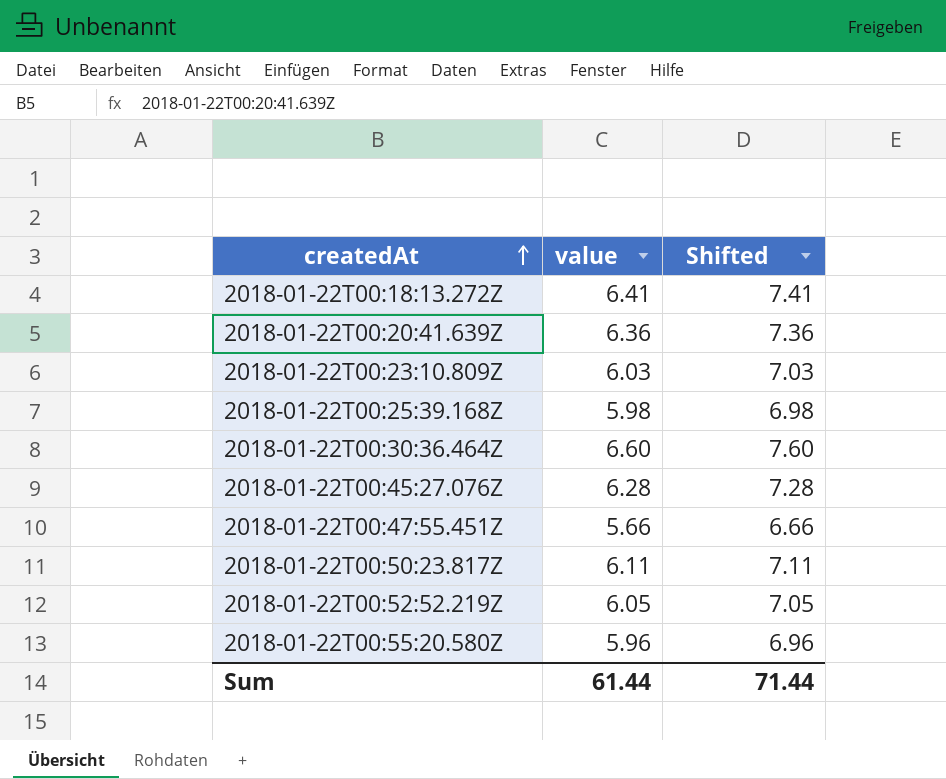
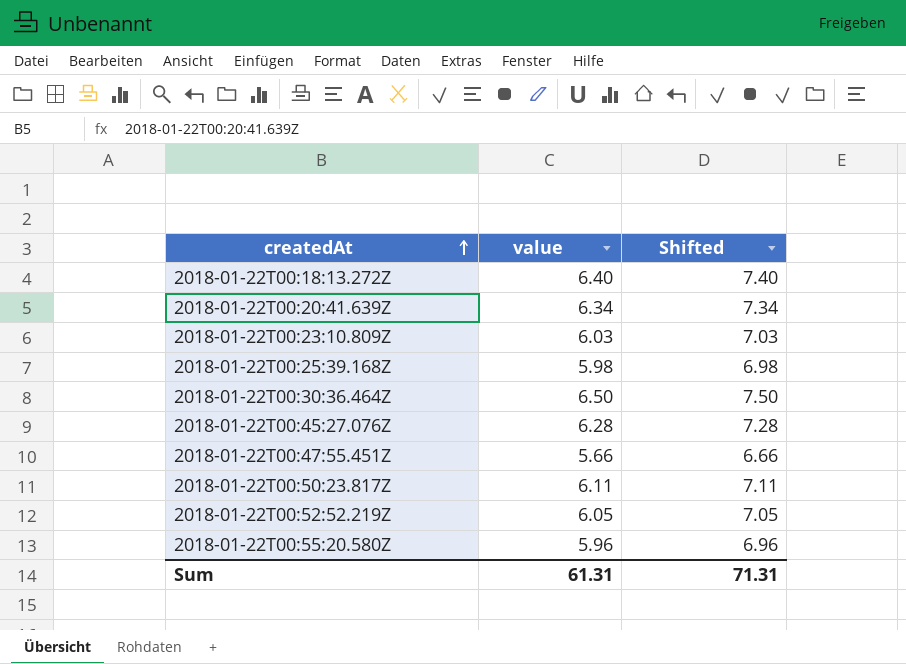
2018-01-22T00:18:13.272Z | value: 6.41 -> 6.40
2018-01-22T00:18:13.272Z | Shifted: 7.41 -> 7.40
2018-01-22T00:20:41.639Z | value: 6.36 -> 6.34
2018-01-22T00:20:41.639Z | Shifted: 7.36 -> 7.34
2018-01-22T00:30:36.464Z | value: 6.60 -> 6.50
2018-01-22T00:30:36.464Z | Shifted: 7.60 -> 7.50
Sum | value: 61.44 -> 61.31
Sum | Shifted: 71.44 -> 71.31

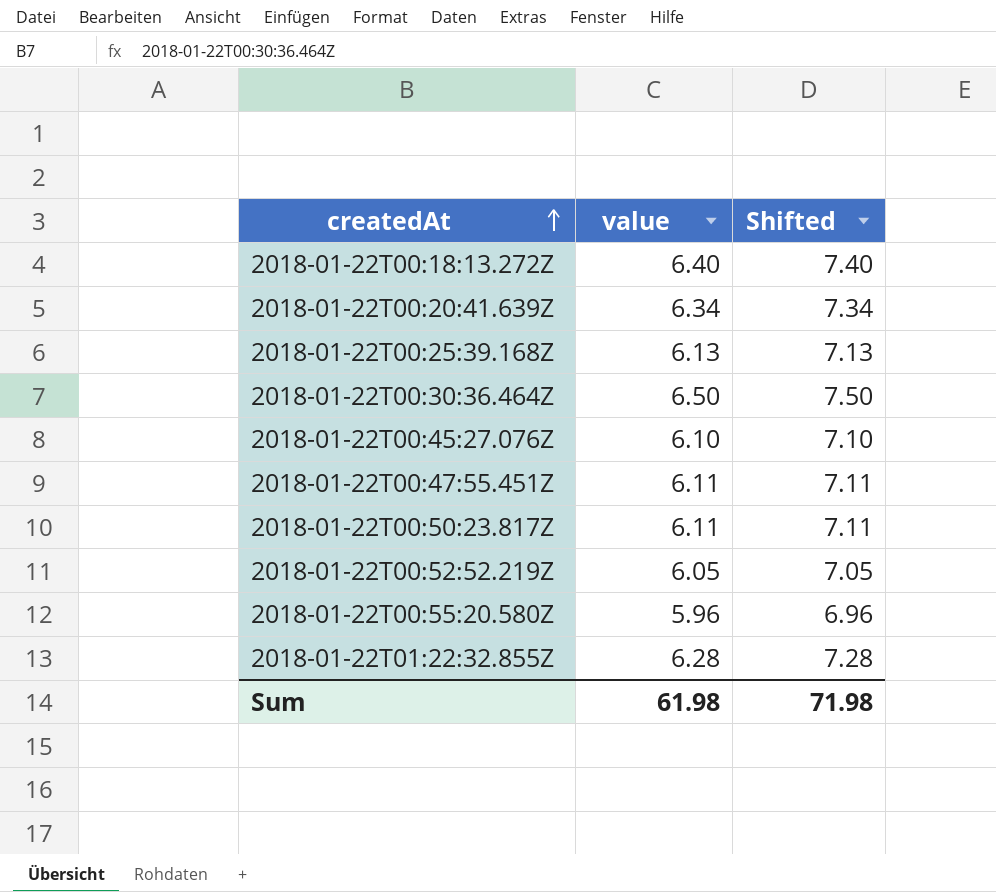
row 2018-01-22T00:23:10.809Z: 6.03 | 7.03 -> none
2018-01-22T00:25:39.168Z | value: 5.98 -> 6.13
2018-01-22T00:25:39.168Z | Shifted: 6.98 -> 7.13
2018-01-22T00:45:27.076Z | value: 6.28 -> 6.10
2018-01-22T00:45:27.076Z | Shifted: 7.28 -> 7.10
2018-01-22T00:47:55.451Z | value: 5.66 -> 6.11
2018-01-22T00:47:55.451Z | Shifted: 6.66 -> 7.11
row 2018-01-22T01:22:32.855Z: none -> 6.28 | 7.28
Sum | value: 61.31 -> 61.98
Sum | Shifted: 71.31 -> 71.98

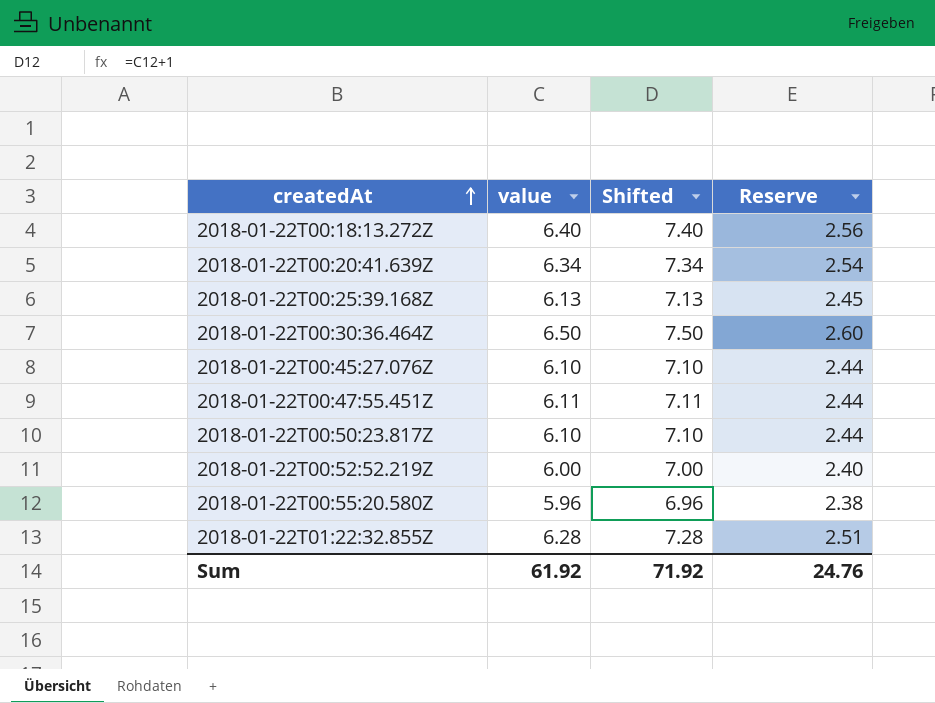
column Reserve | formula: none -> [value] * 0.4
2018-01-22T00:50:23.817Z | value: 6.11 -> 6.10
2018-01-22T00:50:23.817Z | Shifted: 7.11 -> 7.10
2018-01-22T00:52:52.219Z | value: 6.05 -> 6.00
2018-01-22T00:52:52.219Z | Shifted: 7.05 -> 7.00
Sum | value: 61.98 -> 61.92
Sum | Shifted: 71.98 -> 71.92

